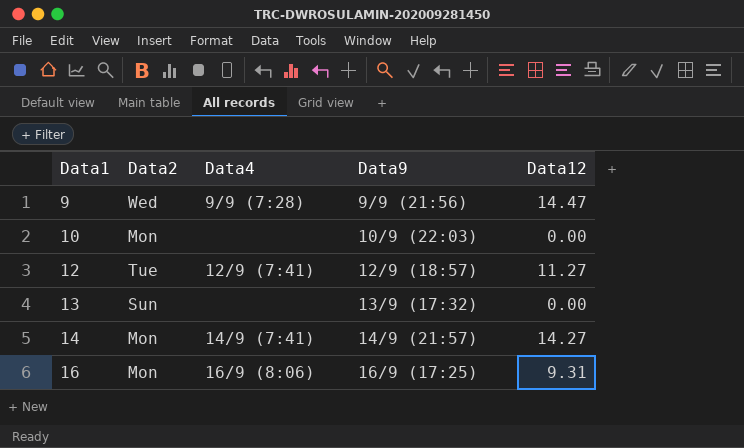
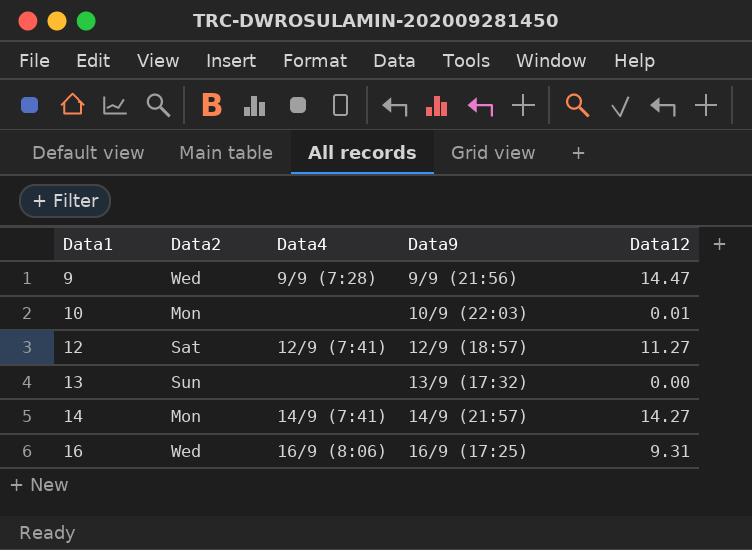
10 | Data12: 0.00 -> 0.01
12 | Data2: Tue -> Sat
16 | Data2: Mon -> Wed

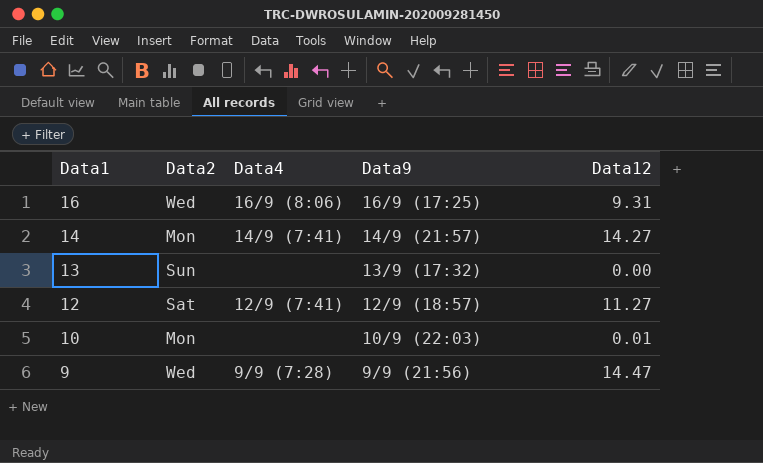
row order: Data1 ascending -> Data1 descending

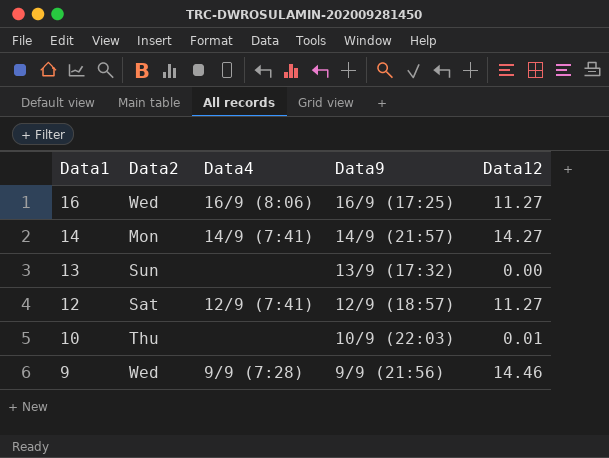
16 | Data12: 9.31 -> 11.27
10 | Data2: Mon -> Thu
9 | Data12: 14.47 -> 14.46

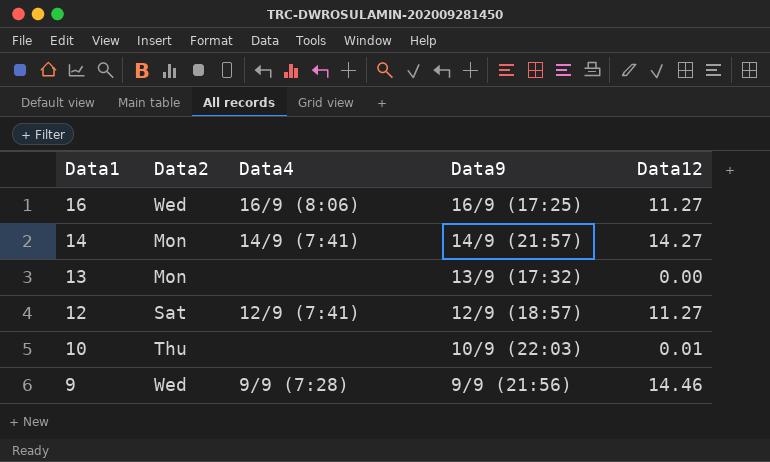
13 | Data2: Sun -> Mon

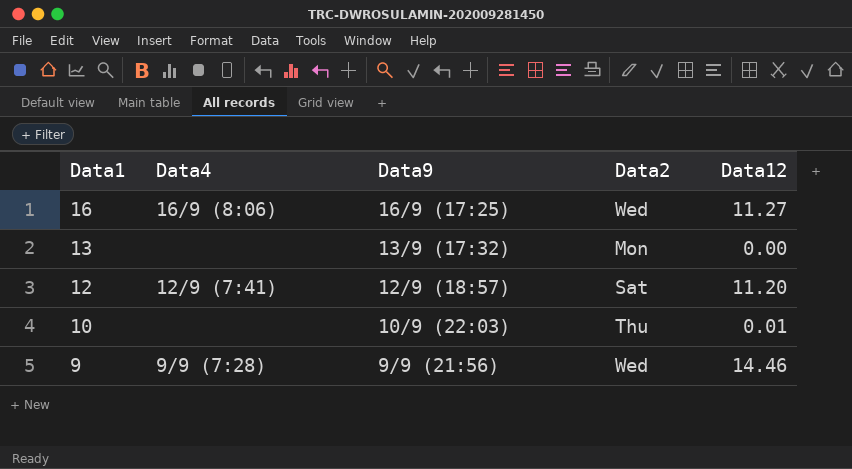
column Data2 | position: 2 -> 4
row 14: Mon | 14/9 (7:41) | 14/9 (21:57) | 14.27 -> none
12 | Data12: 11.27 -> 11.20

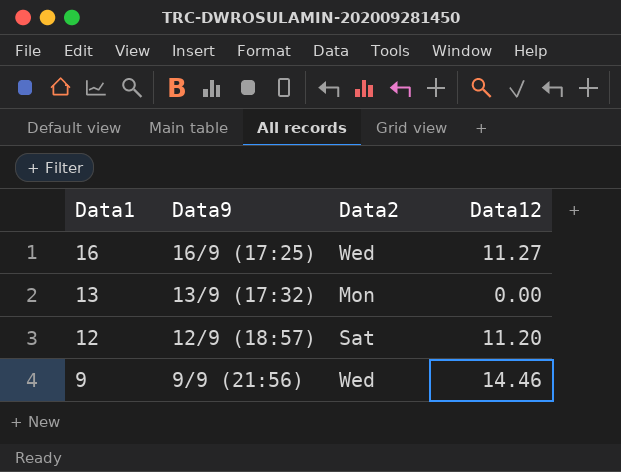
column Data4 | position: 2 -> none
row 10: none | 10/9 (22:03) | Thu | 0.01 -> none

